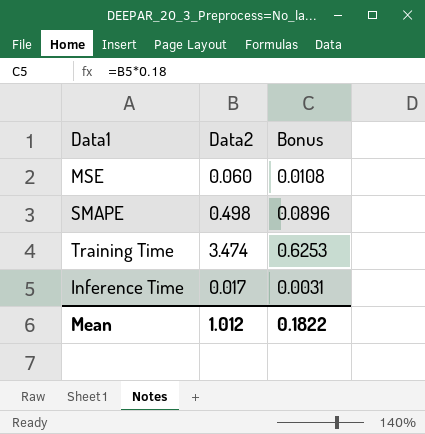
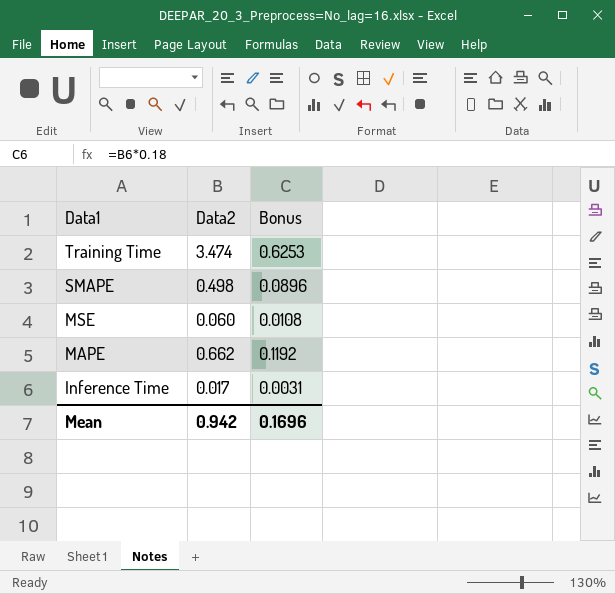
row order: none -> Data1 descending
row MAPE: none -> 0.662 | 0.1192
Mean | Data2: 1.012 -> 0.942
Mean | Bonus: 0.1822 -> 0.1696

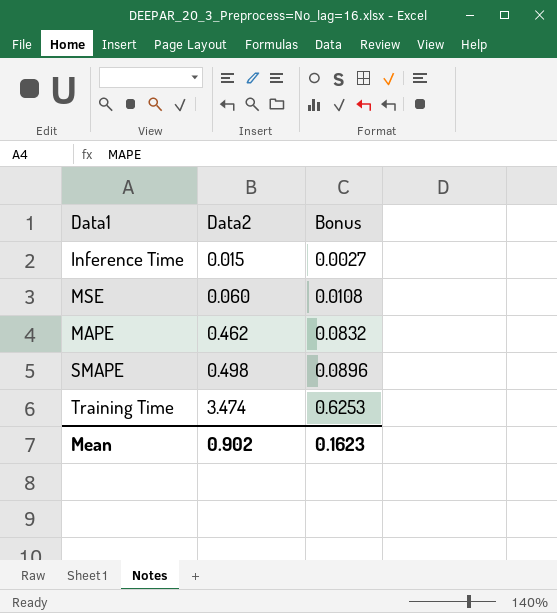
row order: Data1 descending -> Data2 ascending
Inference Time | Data2: 0.017 -> 0.015
Inference Time | Bonus: 0.0031 -> 0.0027
MAPE | Data2: 0.662 -> 0.462
MAPE | Bonus: 0.1192 -> 0.0832
Mean | Data2: 0.942 -> 0.902
Mean | Bonus: 0.1696 -> 0.1623

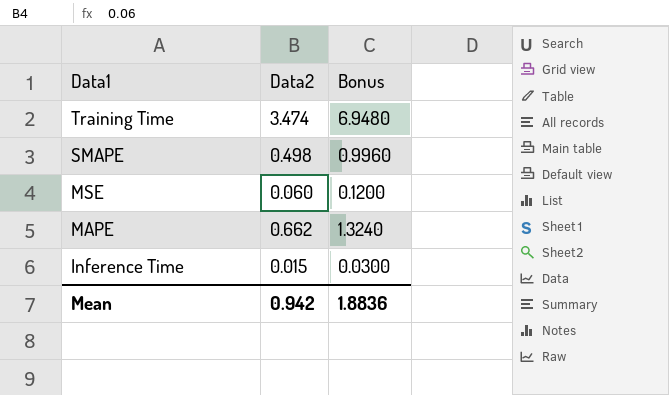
row order: Data2 ascending -> Data1 descending
column Bonus | formula: [Data2] * 0.18 -> [Data2] * 2
MAPE | Data2: 0.462 -> 0.662
Mean | Data2: 0.902 -> 0.942
Mean | Bonus: 0.1623 -> 1.8836

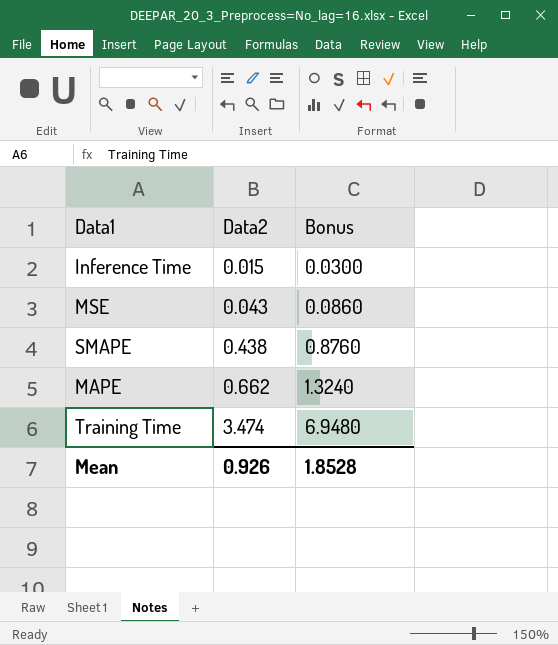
row order: Data1 descending -> Data2 ascending
MSE | Data2: 0.060 -> 0.043
MSE | Bonus: 0.1200 -> 0.0860
SMAPE | Data2: 0.498 -> 0.438
SMAPE | Bonus: 0.9960 -> 0.8760
Mean | Data2: 0.942 -> 0.926
Mean | Bonus: 1.8836 -> 1.8528

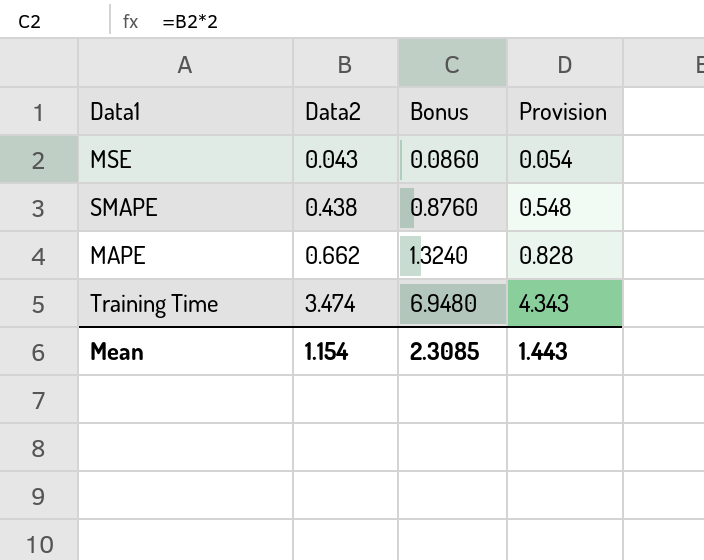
column Provision | formula: none -> [Data2] * 1.25
row Inference Time: 0.015 | 0.0300 -> none
Mean | Data2: 0.926 -> 1.154
Mean | Bonus: 1.8528 -> 2.3085

